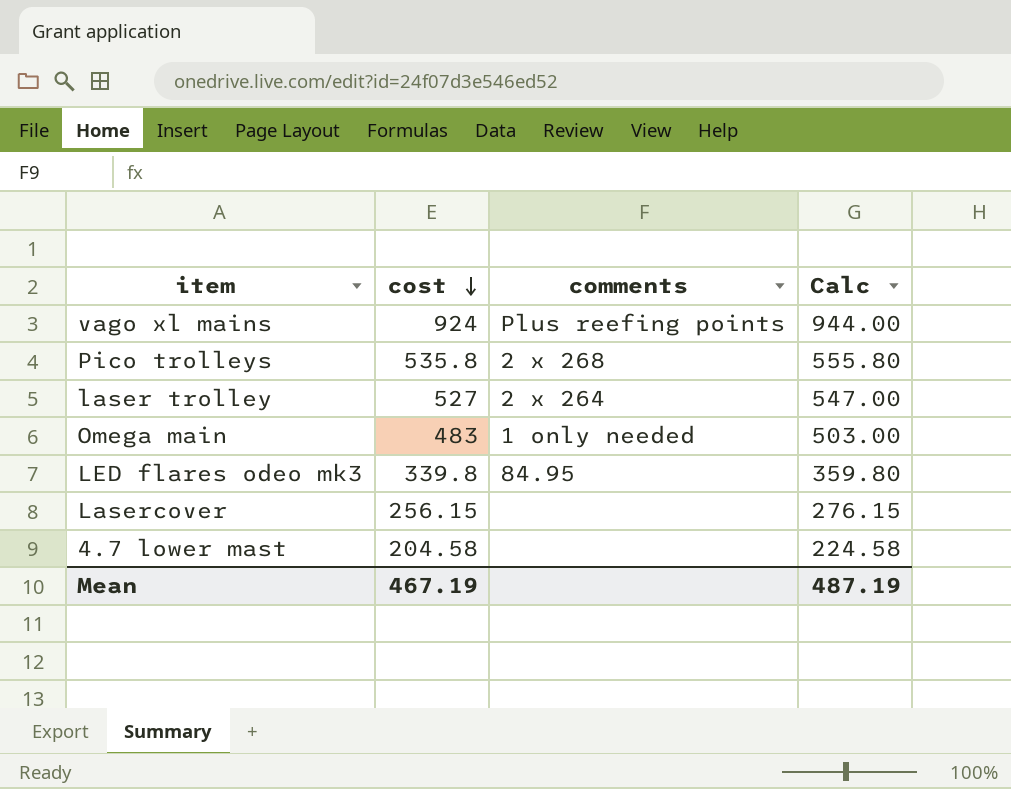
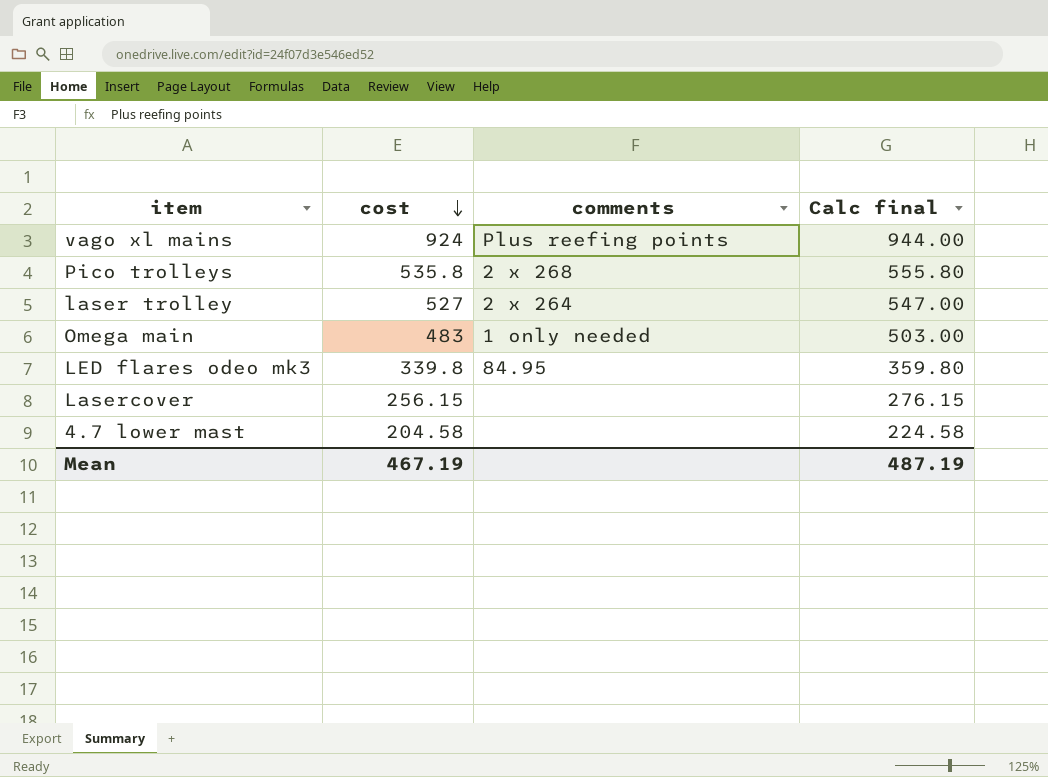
column name: Calc -> Calc final

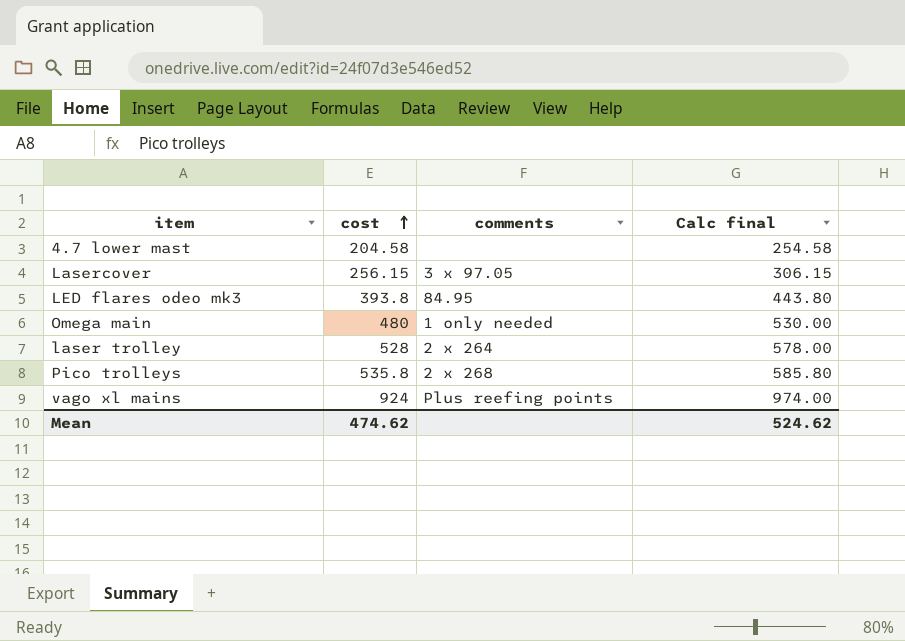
row order: cost descending -> cost ascending
column Calc final | formula: [cost] + 20 -> [cost] + 50
Lasercover | comments: none -> 3 x 97.05
LED flares odeo mk3 | cost: 339.8 -> 393.8
Omega main | cost: 483 -> 480
laser trolley | cost: 527 -> 528
Mean | cost: 467.19 -> 474.62
Mean | Calc final: 487.19 -> 524.62

